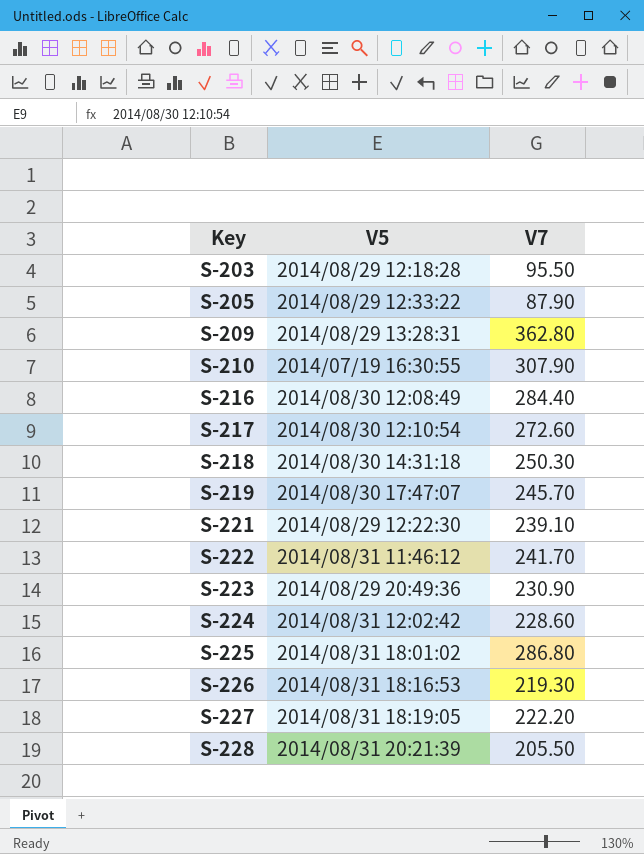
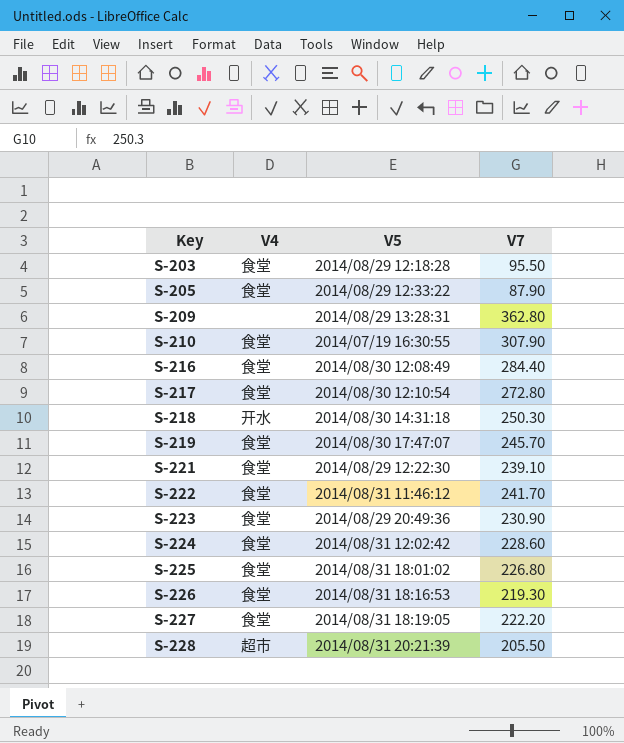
column V4 | position: none -> 2
S-217 | V7: 272.60 -> 272.80
S-225 | V7: 286.80 -> 226.80

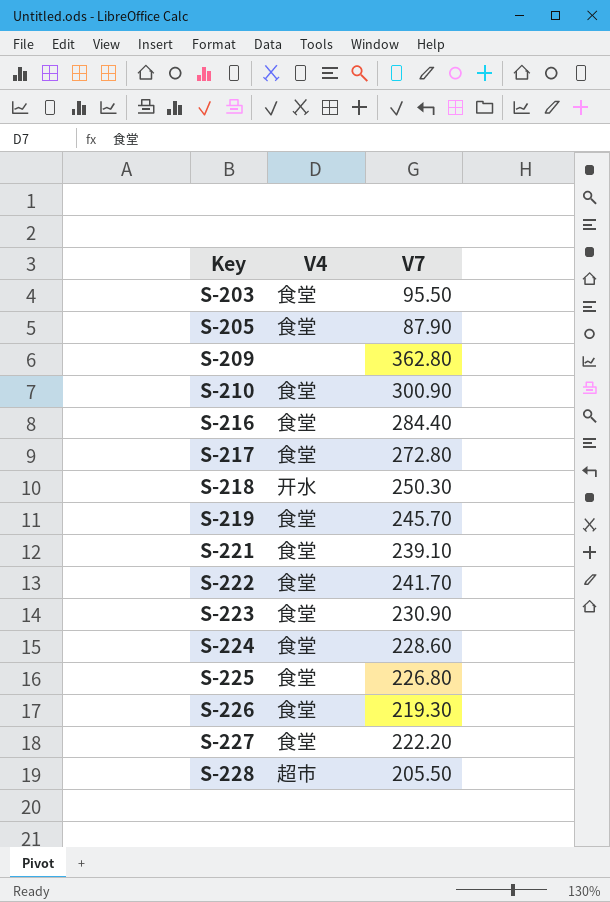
column V5 | position: 3 -> none
S-210 | V7: 307.90 -> 300.90

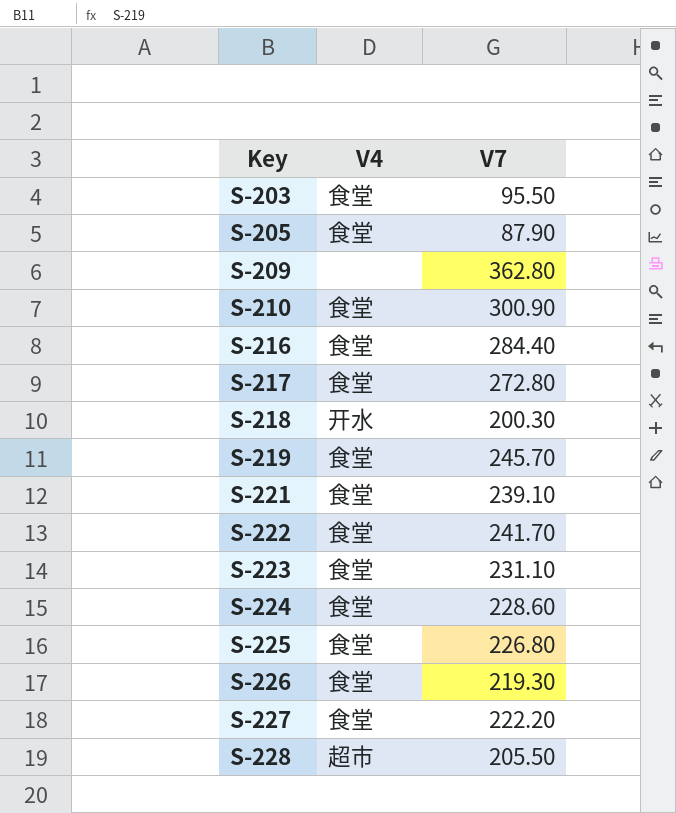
S-218 | V7: 250.30 -> 200.30
S-223 | V7: 230.90 -> 231.10

